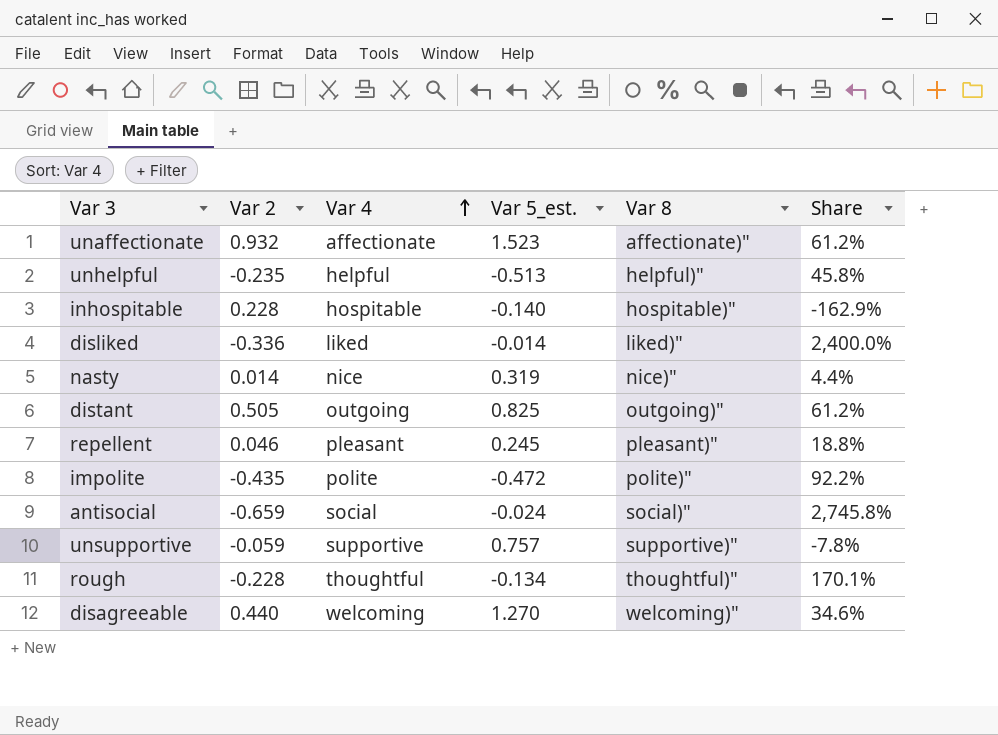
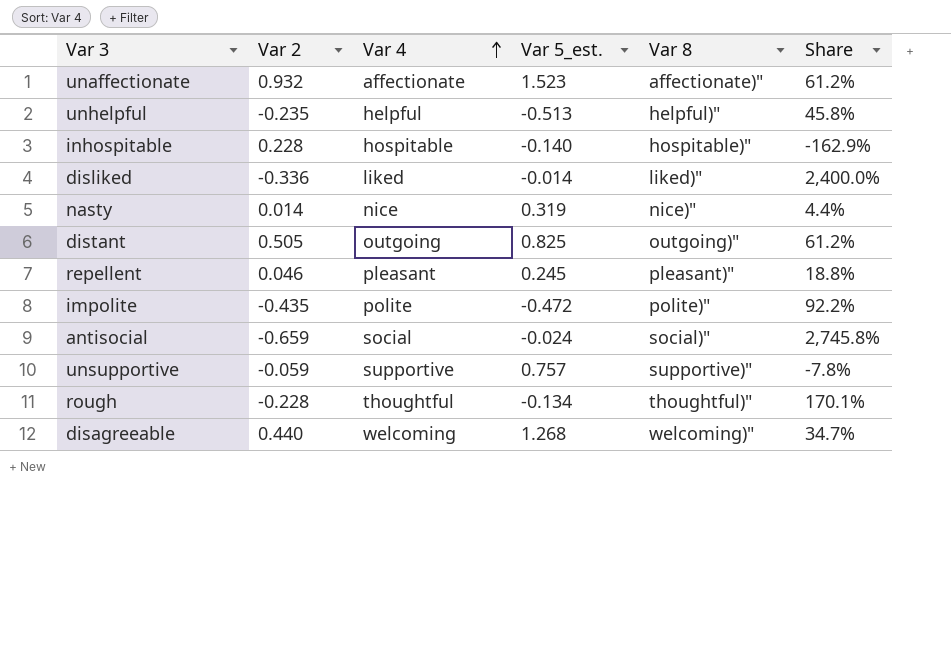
disagreeable | Var 5_est.: 1.270 -> 1.268
disagreeable | Share: 34.6% -> 34.7%

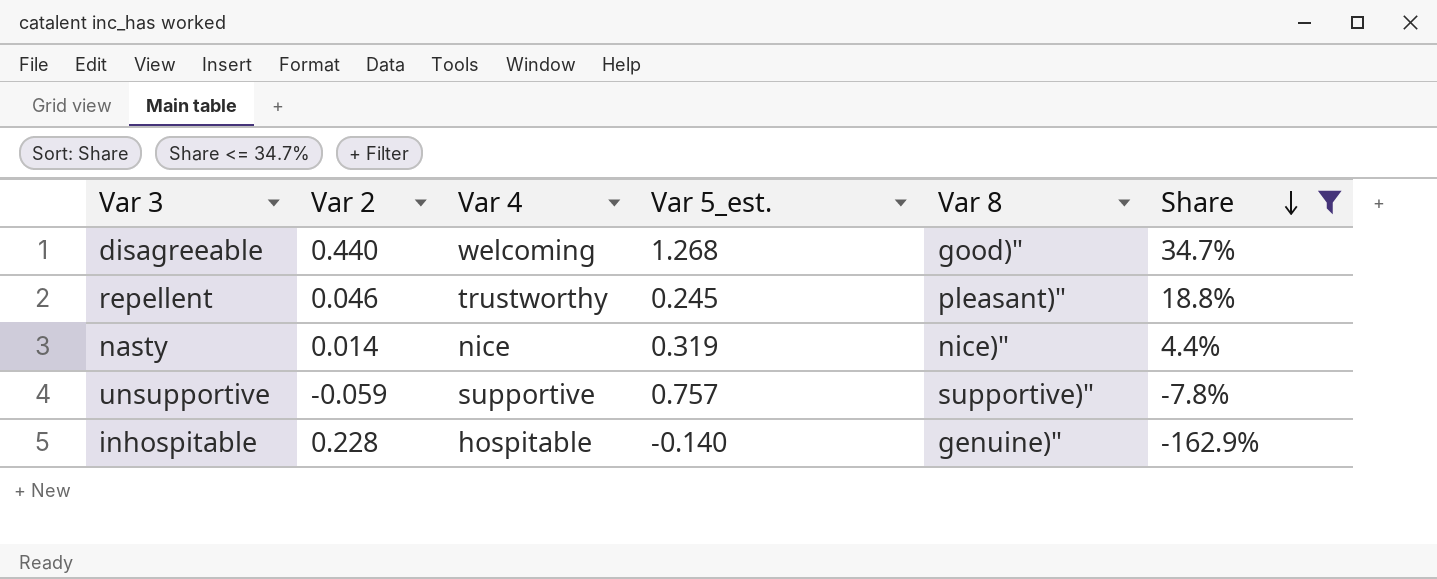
filter: none -> Share <= 34.7%
row order: Var 4 ascending -> Share descending
disagreeable | Var 8: welcoming)" -> good)"
repellent | Var 4: pleasant -> trustworthy
inhospitable | Var 8: hospitable)" -> genuine)"

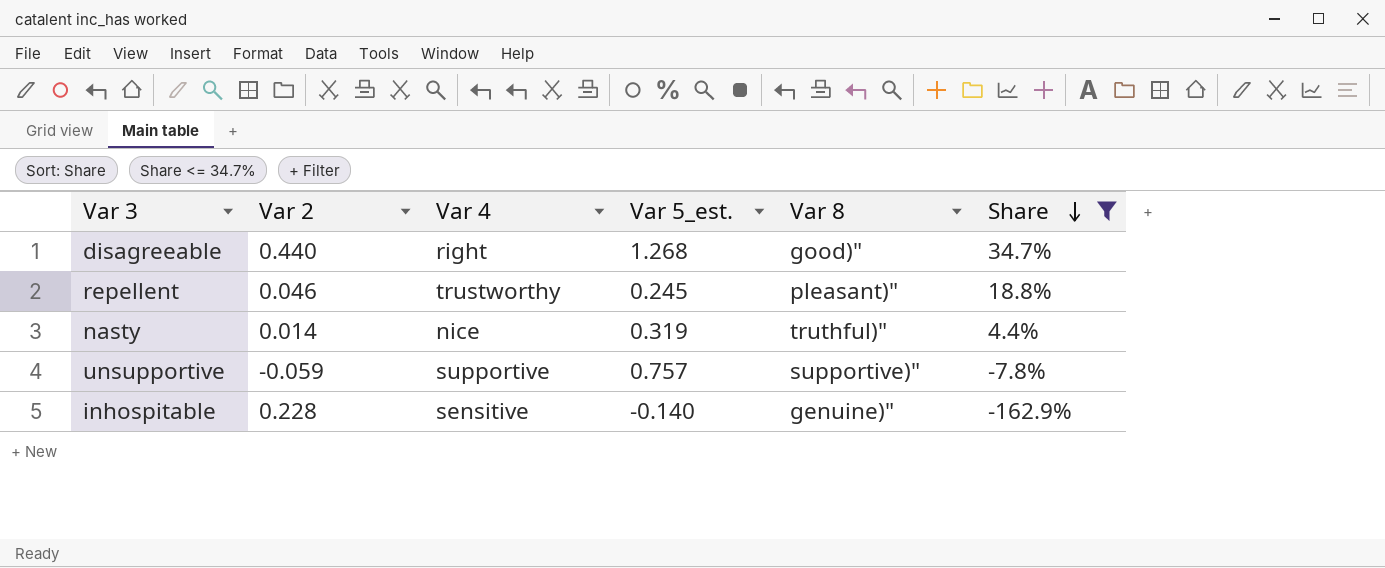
disagreeable | Var 4: welcoming -> right
nasty | Var 8: nice)" -> truthful)"
inhospitable | Var 4: hospitable -> sensitive

